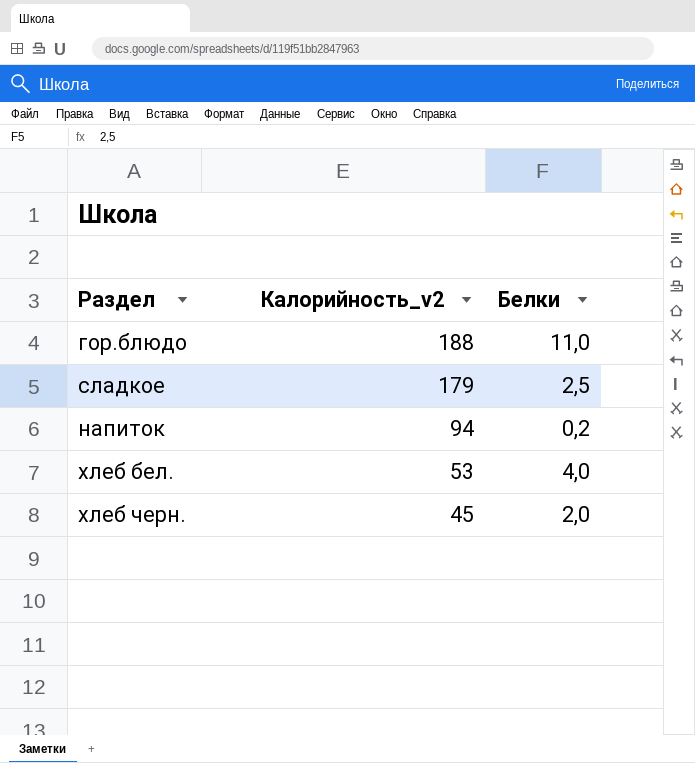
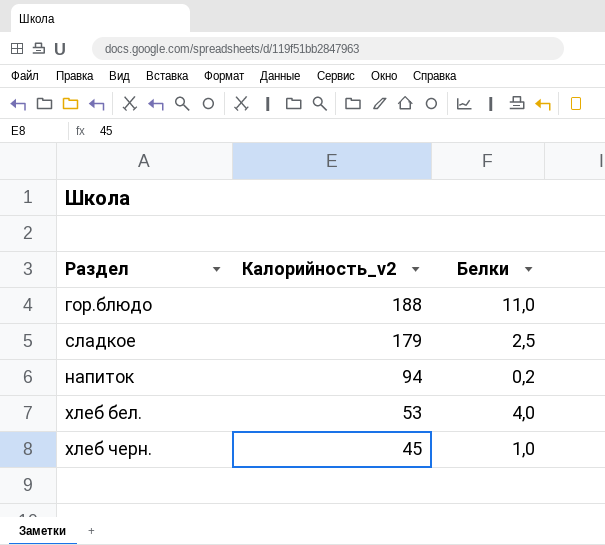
хлеб черн. | Белки: 2,0 -> 1,0

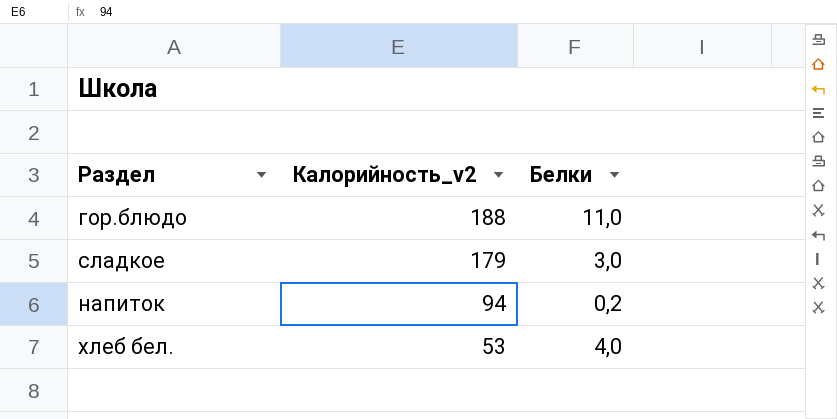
row хлеб черн.: 45 | 1,0 -> none
сладкое | Белки: 2,5 -> 3,0

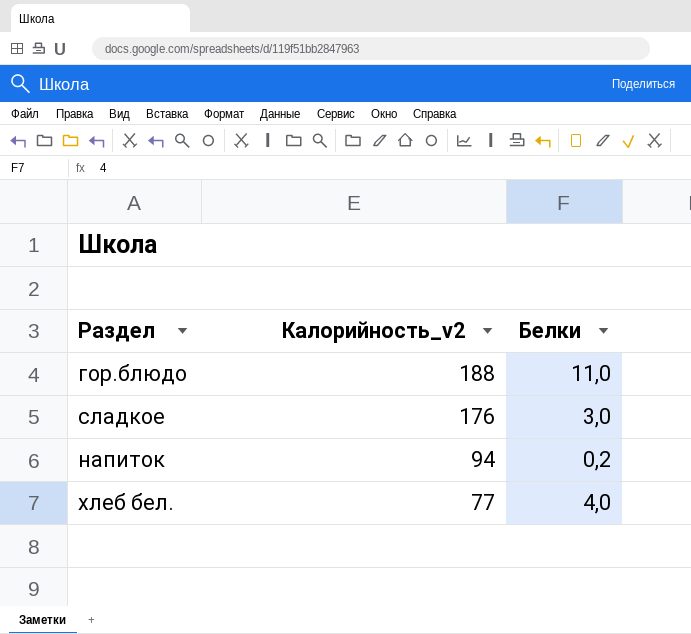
сладкое | Калорийность_v2: 179 -> 176
хлеб бел. | Калорийность_v2: 53 -> 77

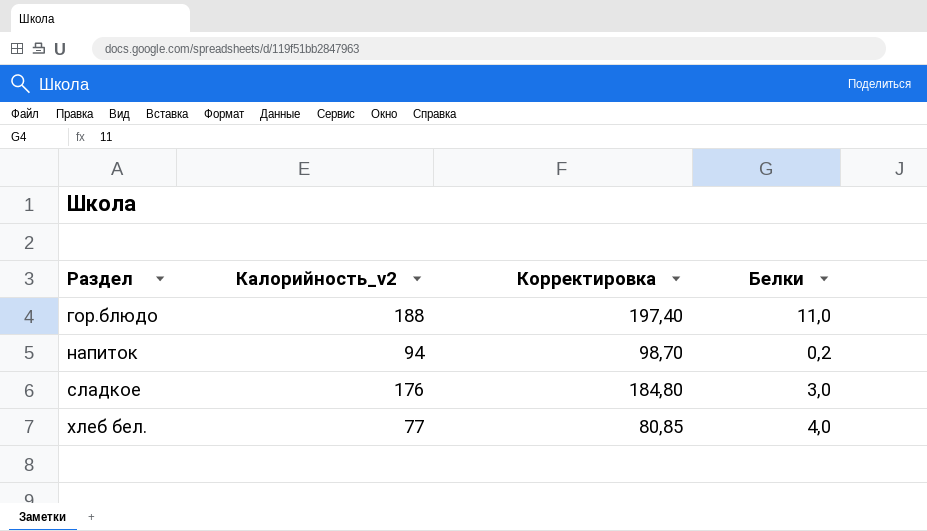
row order: Калорийность_v2 descending -> Раздел ascending
column Корректировка | formula: none -> [Калорийность_v2] * 1,05

